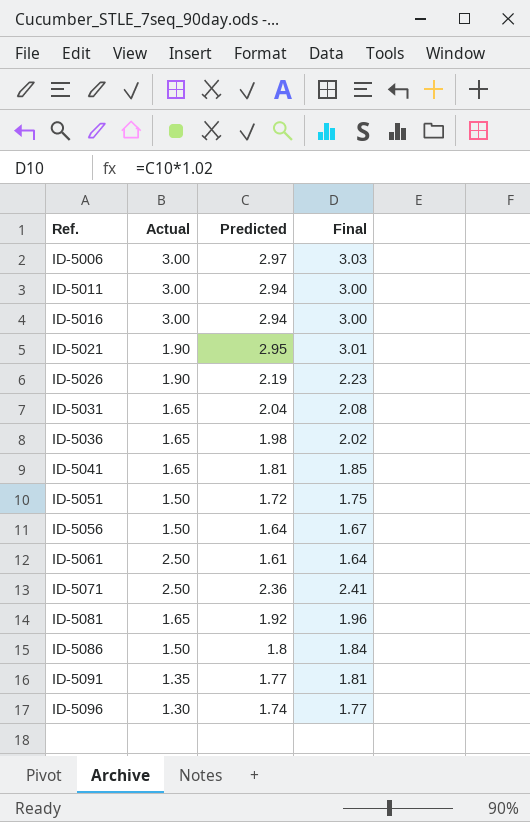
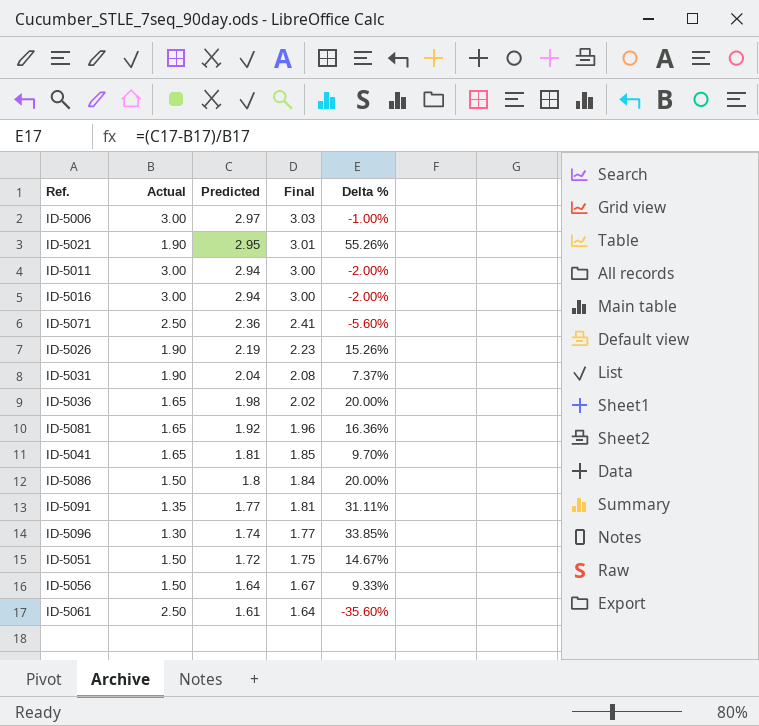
row order: Ref. ascending -> Predicted descending
column Delta % | formula: none -> ([Predicted] - [Actual]) / [Actual]
ID-5031 | Actual: 1.65 -> 1.90

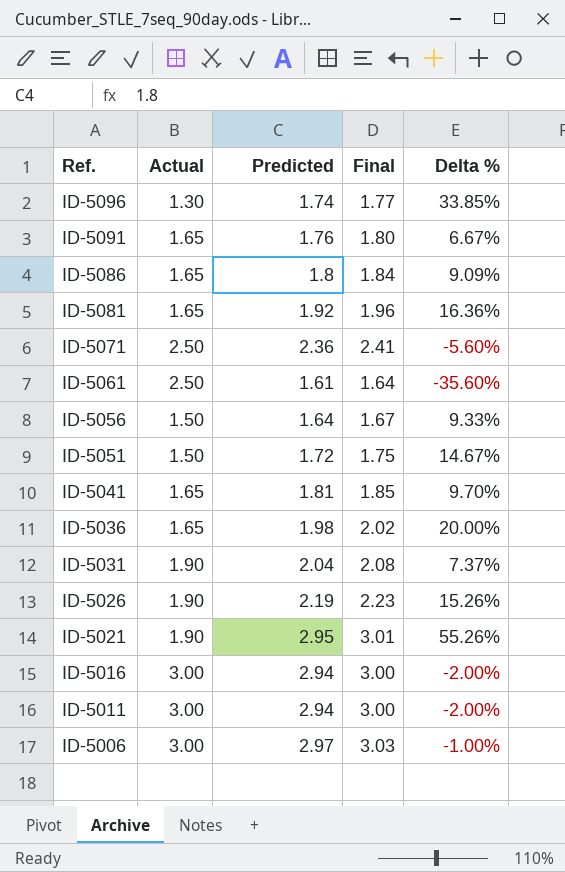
row order: Predicted descending -> Ref. descending
ID-5091 | Actual: 1.35 -> 1.65
ID-5091 | Predicted: 1.77 -> 1.76
ID-5091 | Final: 1.81 -> 1.80
ID-5091 | Delta %: 31.11% -> 6.67%
ID-5086 | Actual: 1.50 -> 1.65
ID-5086 | Delta %: 20.00% -> 9.09%

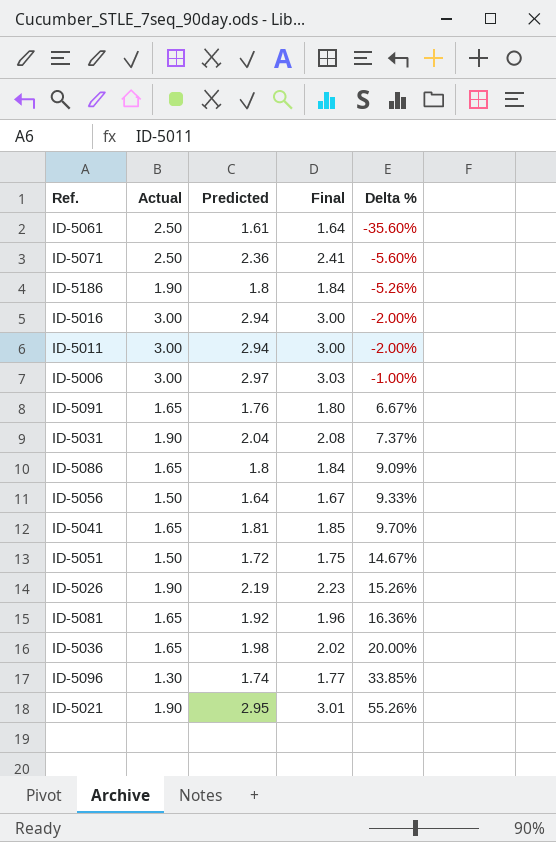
row order: Ref. descending -> Delta % ascending
row ID-5186: none -> 1.90 | 1.8 | 1.84 | -5.26%

